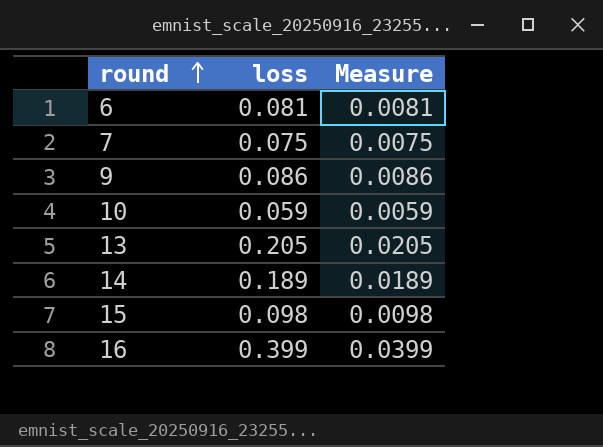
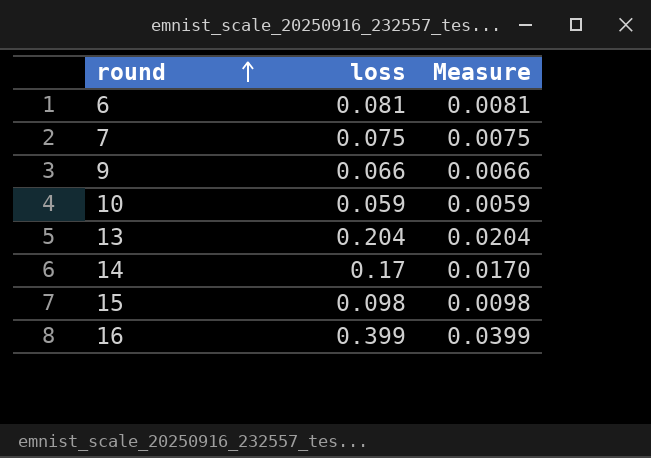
9 | loss: 0.086 -> 0.066
9 | Measure: 0.0086 -> 0.0066
13 | loss: 0.205 -> 0.204
13 | Measure: 0.0205 -> 0.0204
14 | loss: 0.189 -> 0.17
14 | Measure: 0.0189 -> 0.0170

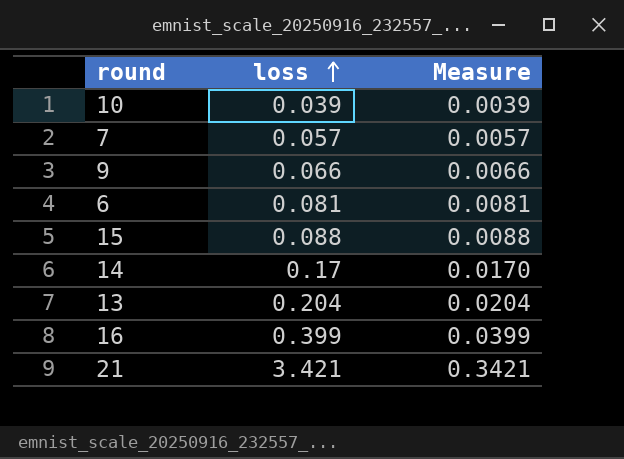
row order: round ascending -> loss ascending
10 | loss: 0.059 -> 0.039
10 | Measure: 0.0059 -> 0.0039
7 | loss: 0.075 -> 0.057
7 | Measure: 0.0075 -> 0.0057
15 | loss: 0.098 -> 0.088
15 | Measure: 0.0098 -> 0.0088
row 21: none -> 3.421 | 0.3421

